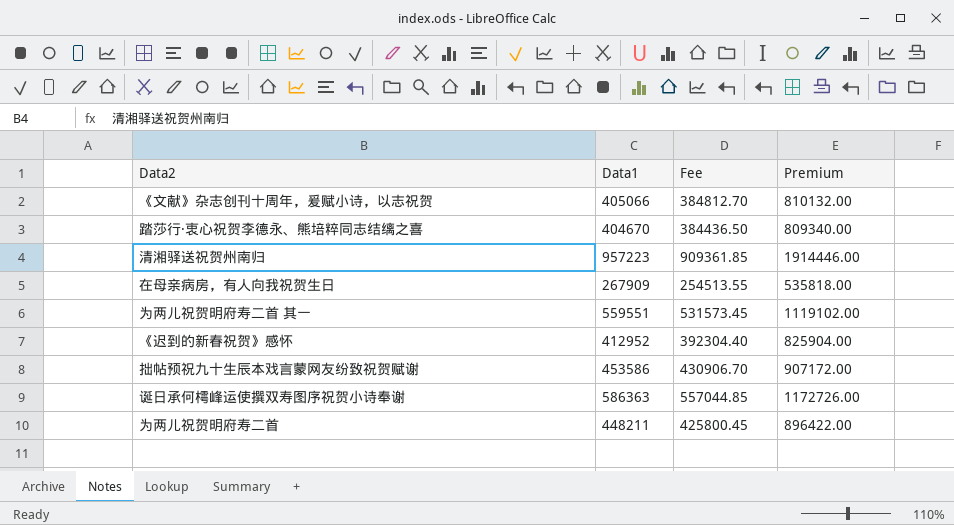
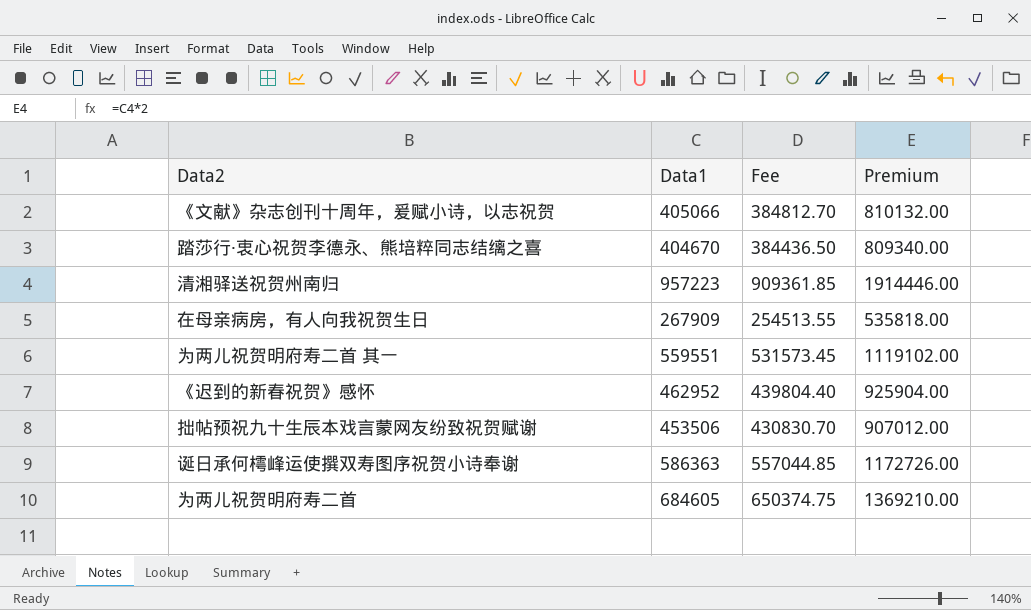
《迟到的新春祝贺》感怀 | Data1: 412952 -> 462952
《迟到的新春祝贺》感怀 | Fee: 392304.40 -> 439804.40
《迟到的新春祝贺》感怀 | Premium: 825904.00 -> 925904.00
拙帖预祝九十生辰本戏言蒙网友纷致祝贺赋谢 | Data1: 453586 -> 453506
拙帖预祝九十生辰本戏言蒙网友纷致祝贺赋谢 | Fee: 430906.70 -> 430830.70
拙帖预祝九十生辰本戏言蒙网友纷致祝贺赋谢 | Premium: 907172.00 -> 907012.00
为两儿祝贺明府寿二首 | Data1: 448211 -> 684605
为两儿祝贺明府寿二首 | Fee: 425800.45 -> 650374.75
为两儿祝贺明府寿二首 | Premium: 896422.00 -> 1369210.00

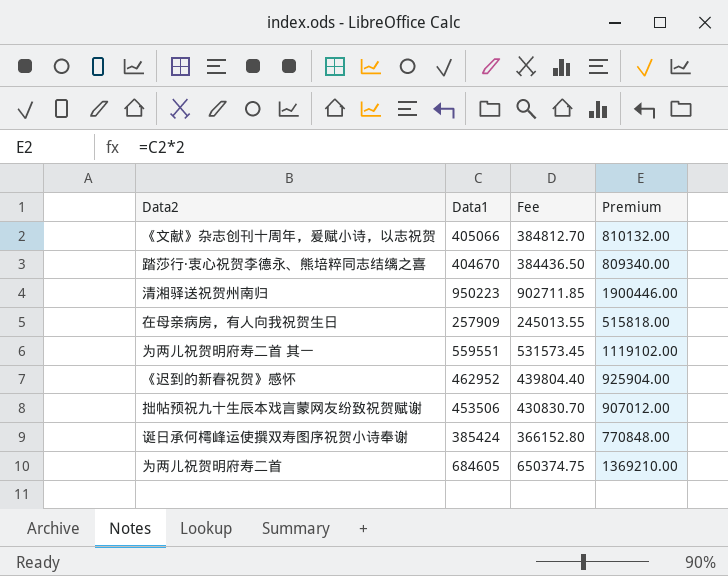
清湘驿送祝贺州南归 | Data1: 957223 -> 950223
清湘驿送祝贺州南归 | Fee: 909361.85 -> 902711.85
清湘驿送祝贺州南归 | Premium: 1914446.00 -> 1900446.00
在母亲病房，有人向我祝贺生日 | Data1: 267909 -> 257909
在母亲病房，有人向我祝贺生日 | Fee: 254513.55 -> 245013.55
在母亲病房，有人向我祝贺生日 | Premium: 535818.00 -> 515818.00
诞日承何樗峰运使撰双寿图序祝贺小诗奉谢 | Data1: 586363 -> 385424
诞日承何樗峰运使撰双寿图序祝贺小诗奉谢 | Fee: 557044.85 -> 366152.80
诞日承何樗峰运使撰双寿图序祝贺小诗奉谢 | Premium: 1172726.00 -> 770848.00

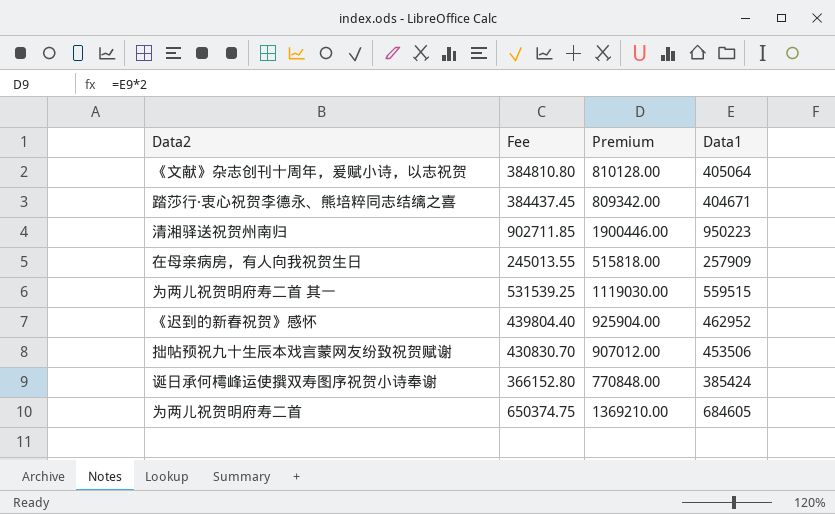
column Data1 | position: 2 -> 4
《文献》杂志创刊十周年，爰赋小诗，以志祝贺 | Fee: 384812.70 -> 384810.80
《文献》杂志创刊十周年，爰赋小诗，以志祝贺 | Premium: 810132.00 -> 810128.00
《文献》杂志创刊十周年，爰赋小诗，以志祝贺 | Data1: 405066 -> 405064
踏莎行·衷心祝贺李德永、熊培粹同志结缡之喜 | Fee: 384436.50 -> 384437.45
踏莎行·衷心祝贺李德永、熊培粹同志结缡之喜 | Premium: 809340.00 -> 809342.00
踏莎行·衷心祝贺李德永、熊培粹同志结缡之喜 | Data1: 404670 -> 404671
为两儿祝贺明府寿二首 其一 | Fee: 531573.45 -> 531539.25
为两儿祝贺明府寿二首 其一 | Premium: 1119102.00 -> 1119030.00
为两儿祝贺明府寿二首 其一 | Data1: 559551 -> 559515

